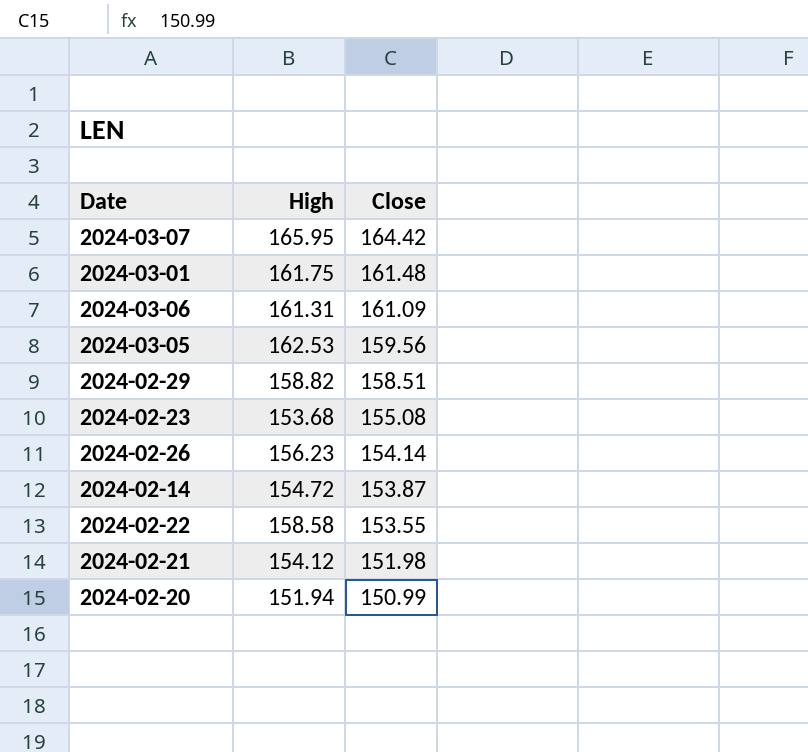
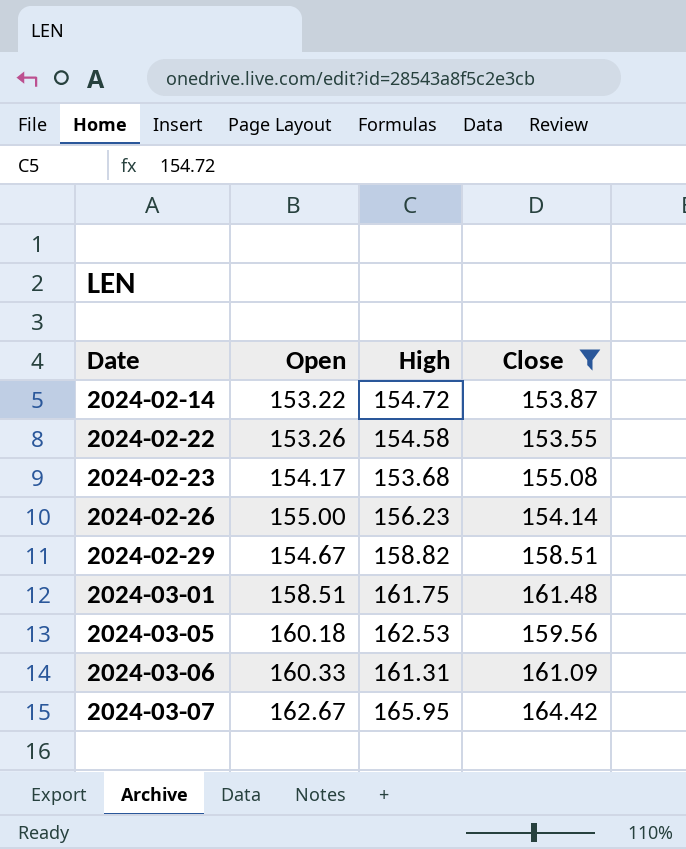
filter: none -> Close >= 153.55
row order: Close descending -> Date ascending
column Open | position: none -> 2
2024-02-22 | High: 158.58 -> 154.58

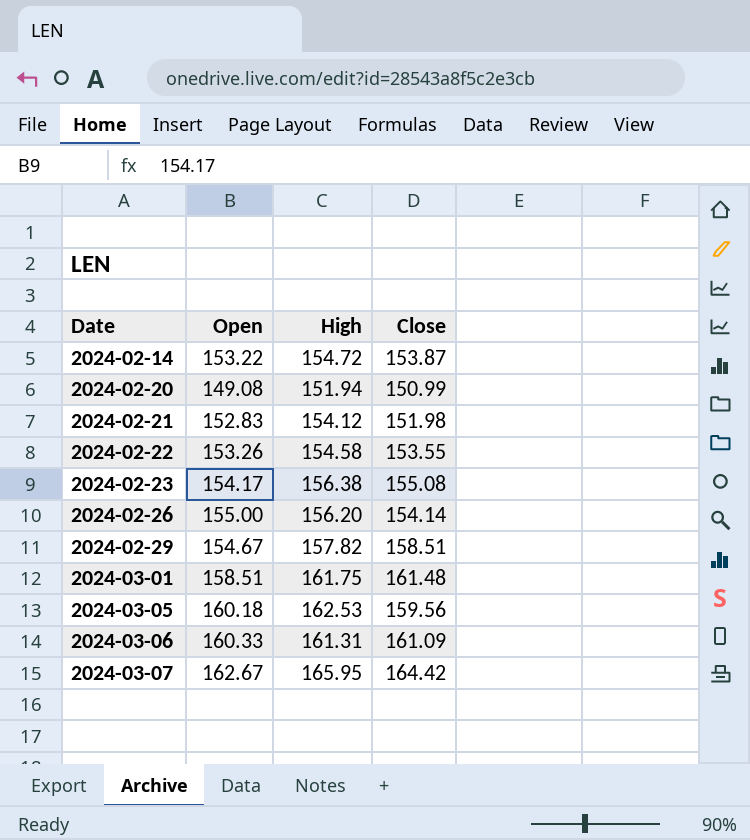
filter: Close >= 153.55 -> none
2024-02-23 | High: 153.68 -> 156.38
2024-02-26 | High: 156.23 -> 156.20
2024-02-29 | High: 158.82 -> 157.82

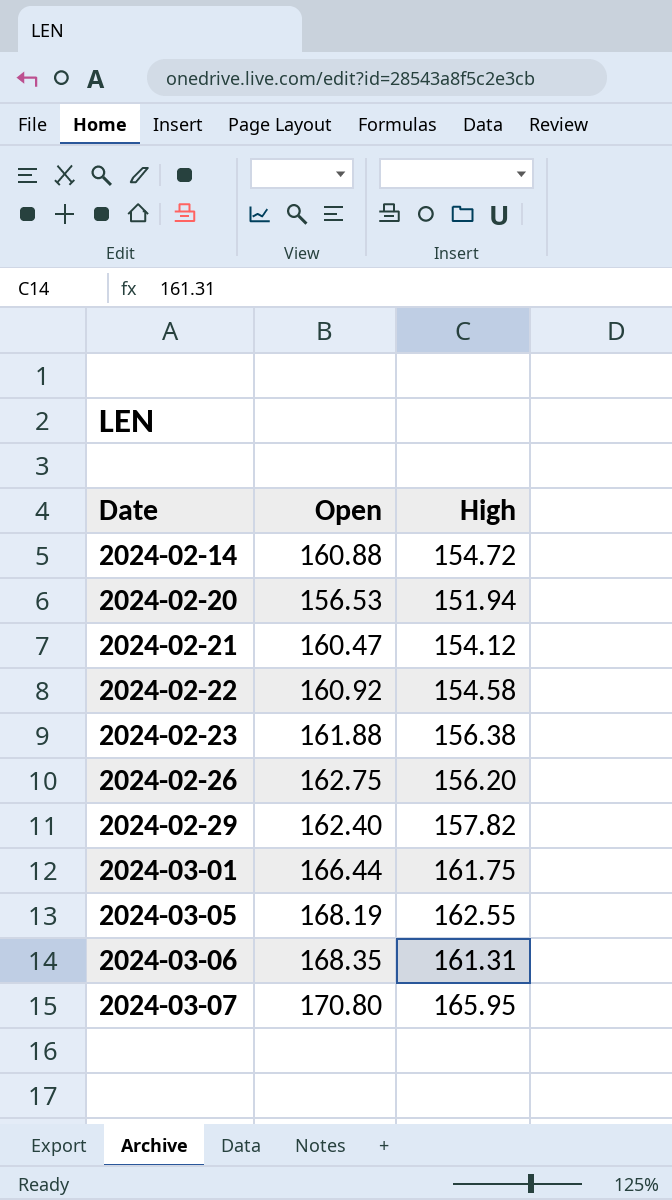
column Close | position: 4 -> none
2024-02-14 | Open: 153.22 -> 160.88
2024-02-20 | Open: 149.08 -> 156.53
2024-02-21 | Open: 152.83 -> 160.47
2024-02-22 | Open: 153.26 -> 160.92
2024-02-23 | Open: 154.17 -> 161.88
2024-02-26 | Open: 155.00 -> 162.75
2024-02-29 | Open: 154.67 -> 162.40
2024-03-01 | Open: 158.51 -> 166.44
2024-03-05 | Open: 160.18 -> 168.19
2024-03-05 | High: 162.53 -> 162.55
2024-03-06 | Open: 160.33 -> 168.35
2024-03-07 | Open: 162.67 -> 170.80

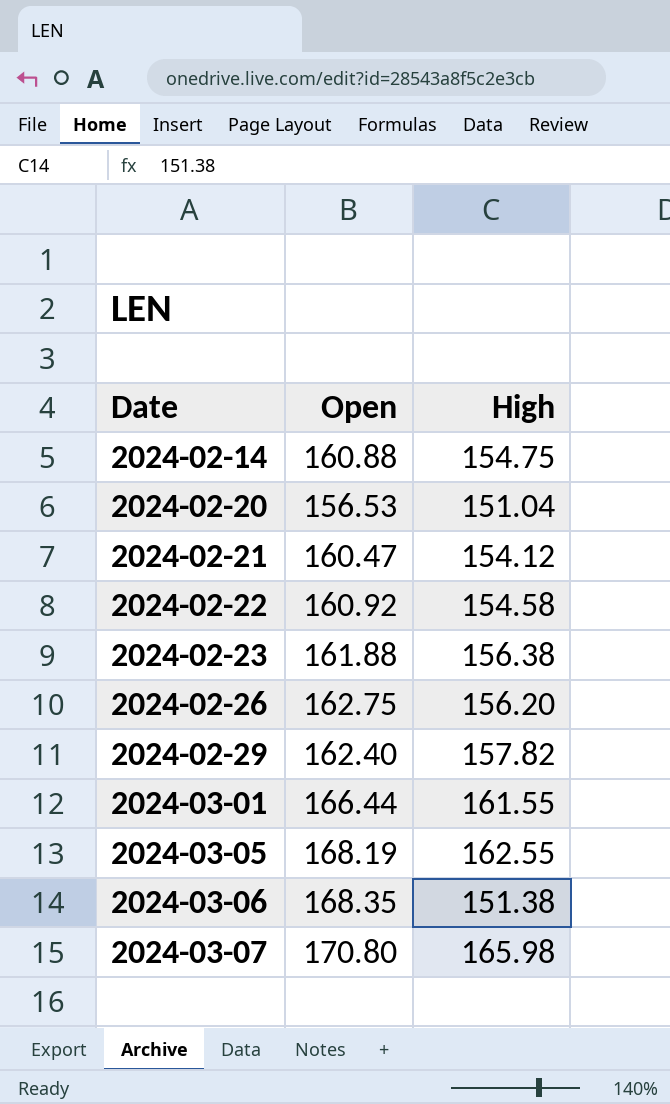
2024-02-14 | High: 154.72 -> 154.75
2024-02-20 | High: 151.94 -> 151.04
2024-03-01 | High: 161.75 -> 161.55
2024-03-06 | High: 161.31 -> 151.38
2024-03-07 | High: 165.95 -> 165.98

